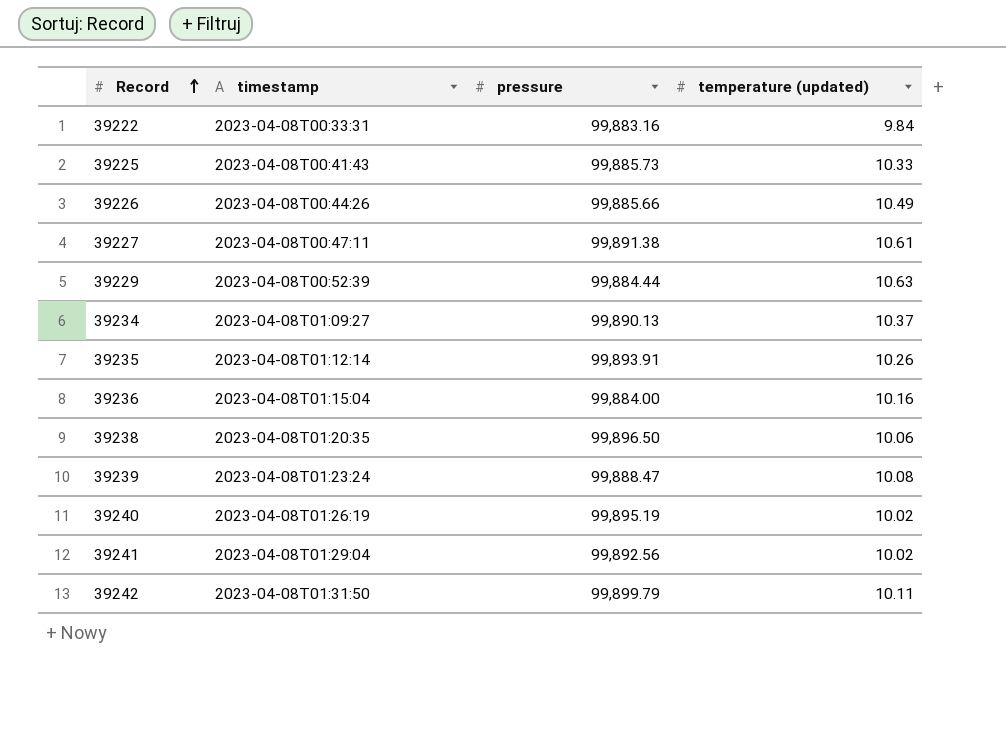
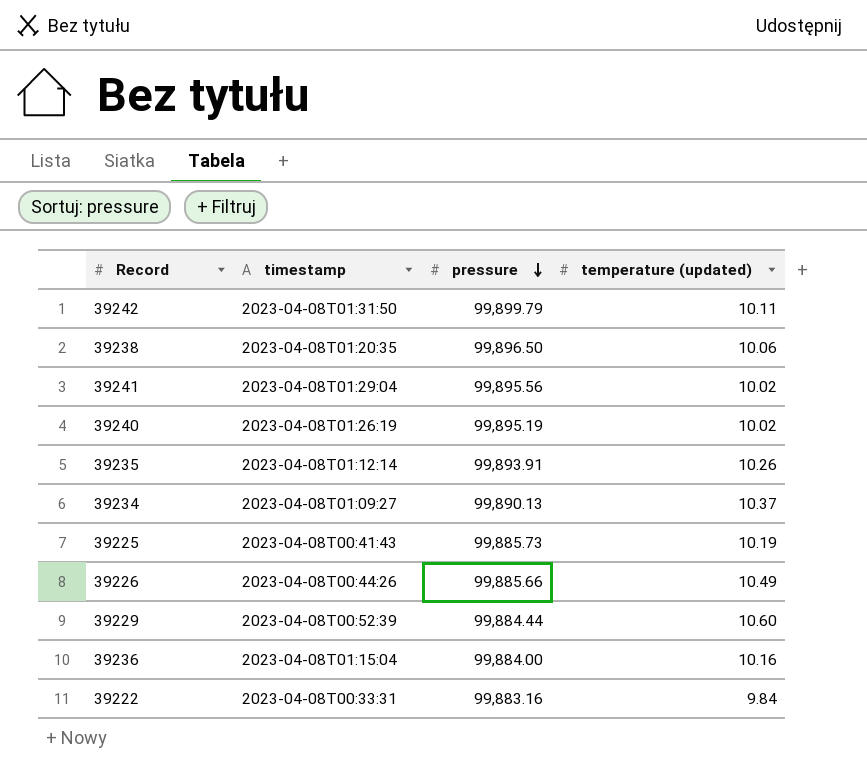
row order: Record ascending -> pressure descending
row 39227: 2023-04-08T00:47:11 | 99,891.38 | 10.61 -> none
row 39239: 2023-04-08T01:23:24 | 99,888.47 | 10.08 -> none
39241 | pressure: 99,892.56 -> 99,895.56
39225 | temperature (updated): 10.33 -> 10.19
39229 | temperature (updated): 10.63 -> 10.60

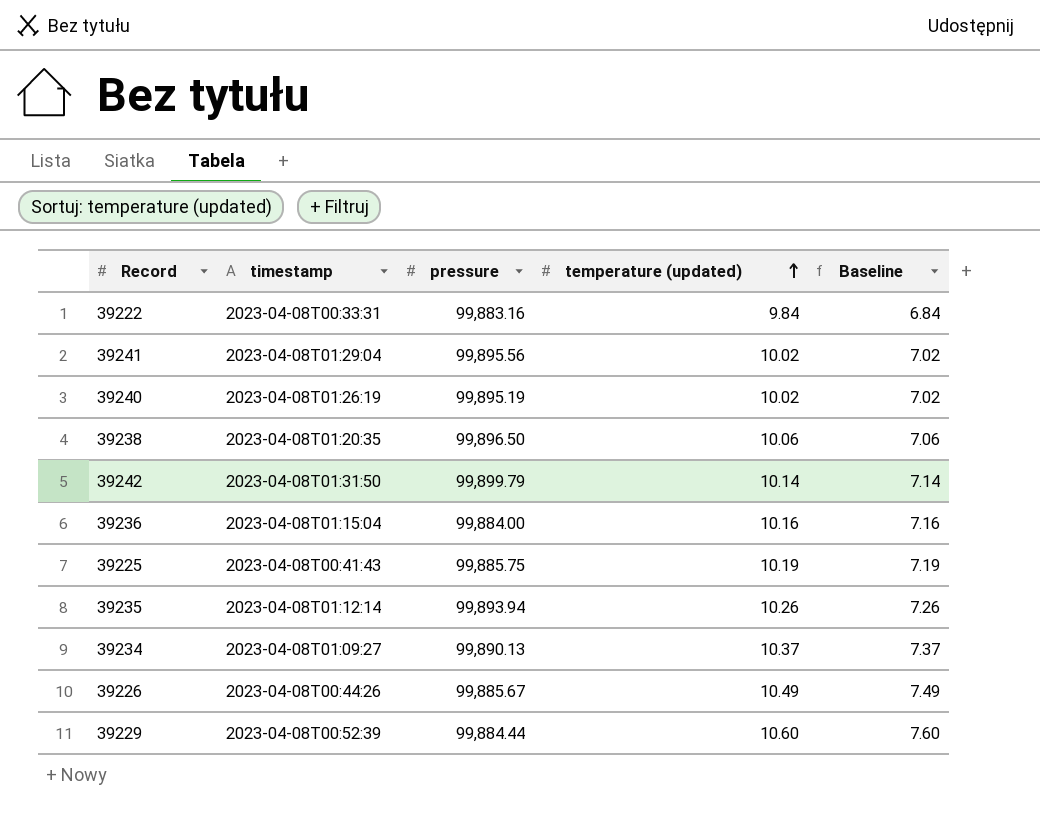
row order: pressure descending -> temperature (updated) ascending
column Baseline | formula: none -> [temperature (updated)] - 3
39242 | temperature (updated): 10.11 -> 10.14
39225 | pressure: 99,885.73 -> 99,885.75
39235 | pressure: 99,893.91 -> 99,893.94
39226 | pressure: 99,885.66 -> 99,885.67

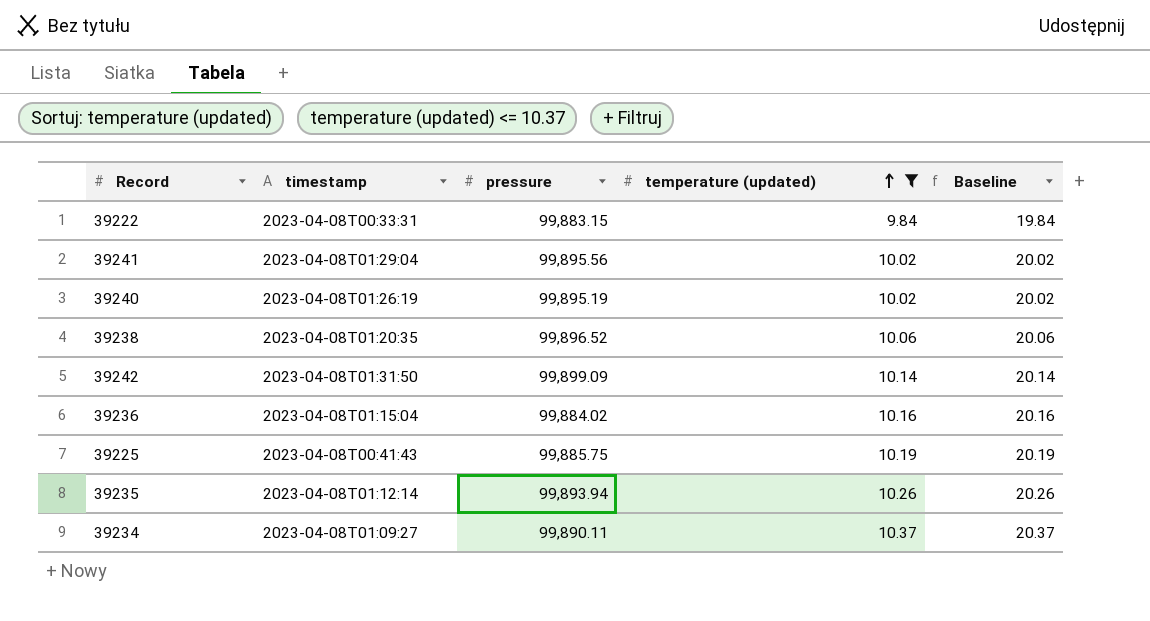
filter: none -> temperature (updated) <= 10.37
column Baseline | formula: [temperature (updated)] - 3 -> [temperature (updated)] + 10
39222 | pressure: 99,883.16 -> 99,883.15
39238 | pressure: 99,896.50 -> 99,896.52
39242 | pressure: 99,899.79 -> 99,899.09
39236 | pressure: 99,884.00 -> 99,884.02
39234 | pressure: 99,890.13 -> 99,890.11

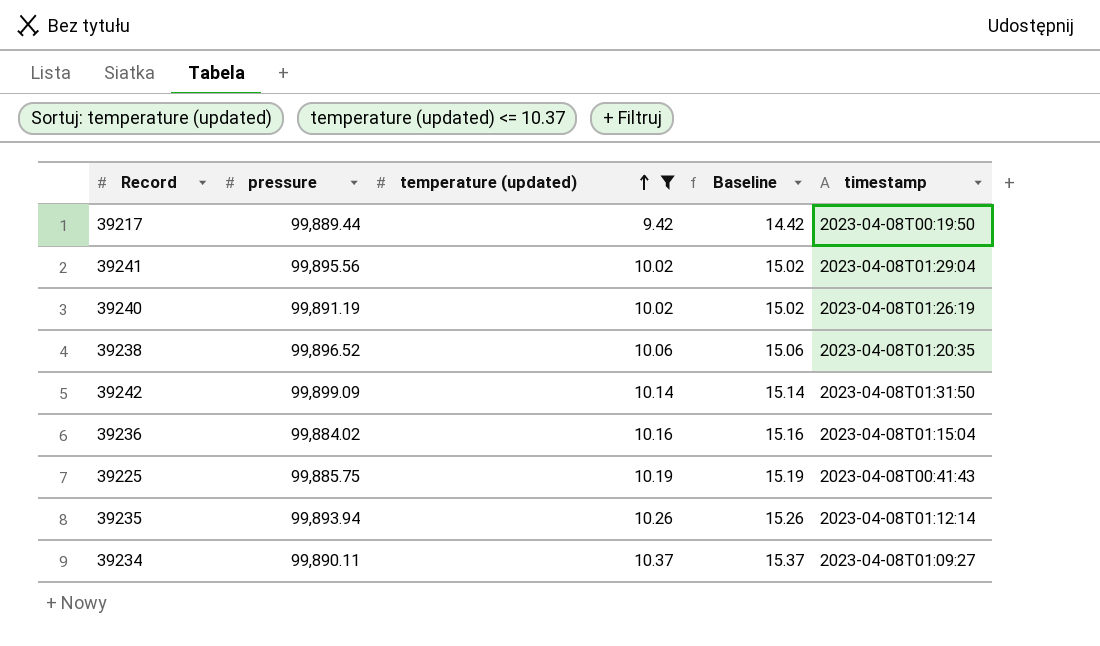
column Baseline | formula: [temperature (updated)] + 10 -> [temperature (updated)] + 5
column timestamp | position: 2 -> 5
row 39222: 2023-04-08T00:33:31 | 99,883.15 | 9.84 | 19.84 -> none
row 39217: none -> 99,889.44 | 9.42 | 14.42 | 2023-04-08T00:19:50
39240 | pressure: 99,895.19 -> 99,891.19

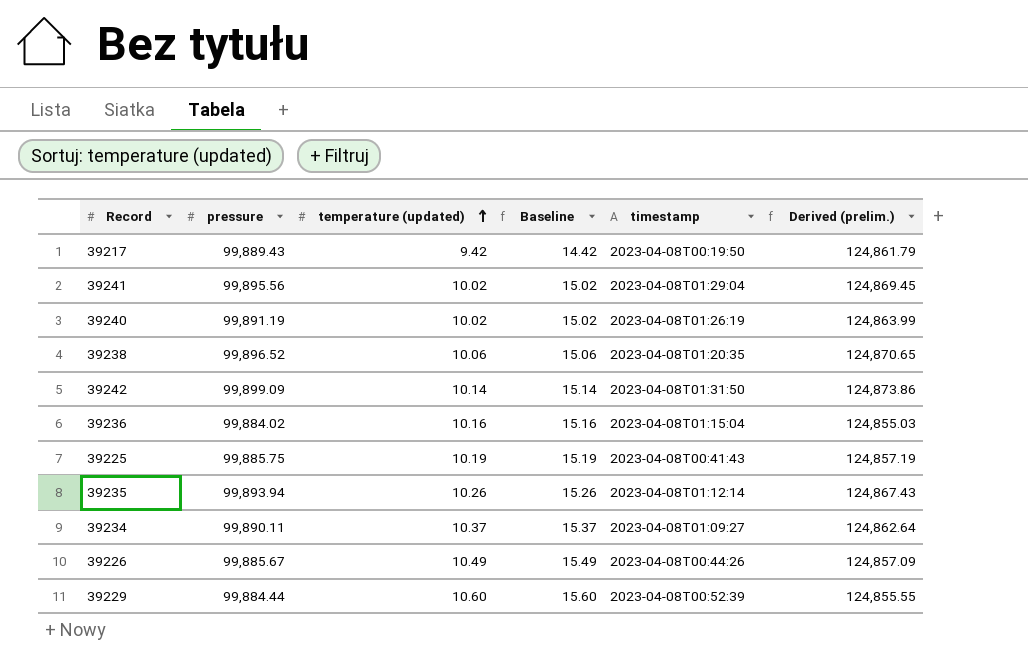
filter: temperature (updated) <= 10.37 -> none
column Derived (prelim.) | formula: none -> [pressure] * 1.25
39217 | pressure: 99,889.44 -> 99,889.43

